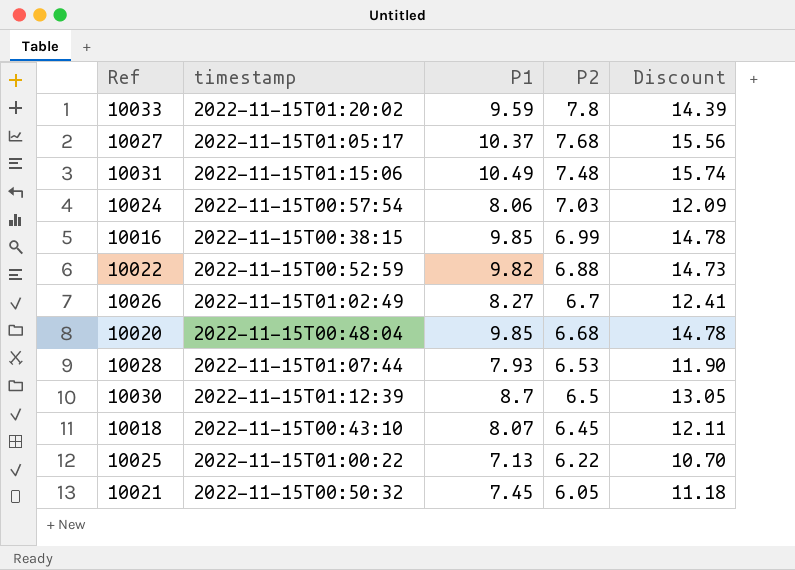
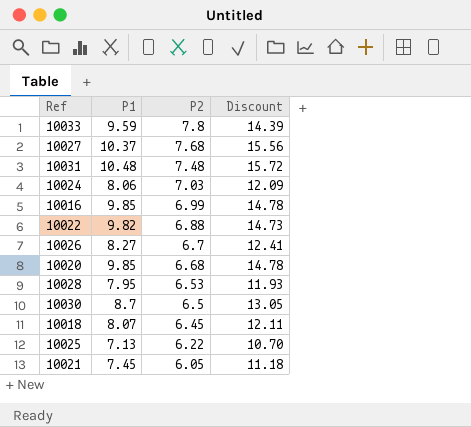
column timestamp | position: 2 -> none
10031 | P1: 10.49 -> 10.48
10031 | Discount: 15.74 -> 15.72
10028 | P1: 7.93 -> 7.95
10028 | Discount: 11.90 -> 11.93

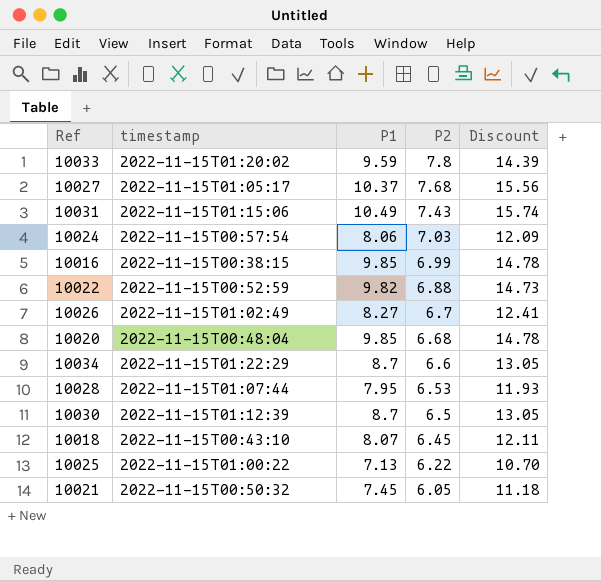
column timestamp | position: none -> 2
10031 | P1: 10.48 -> 10.49
10031 | P2: 7.48 -> 7.43
10031 | Discount: 15.72 -> 15.74
row 10034: none -> 2022-11-15T01:22:29 | 8.7 | 6.6 | 13.05

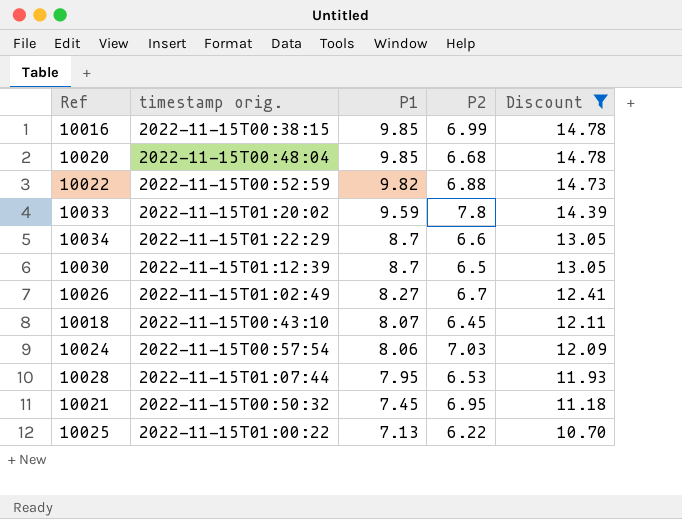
filter: none -> Discount <= 14.78
row order: P2 descending -> P1 descending
column name: timestamp -> timestamp orig.
10021 | P2: 6.05 -> 6.95

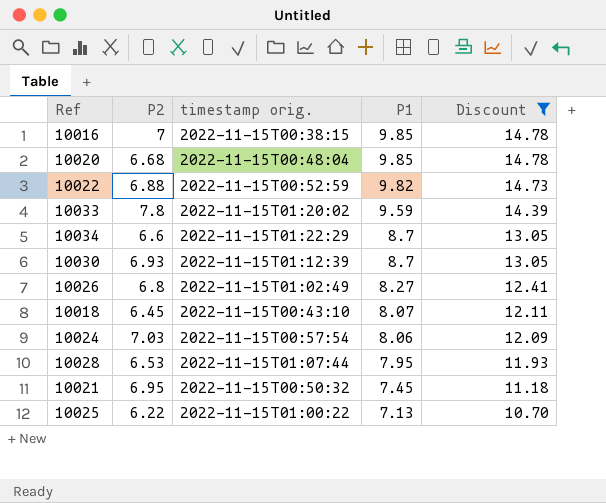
column P2 | position: 4 -> 2
10016 | P2: 6.99 -> 7
10030 | P2: 6.5 -> 6.93
10026 | P2: 6.7 -> 6.8

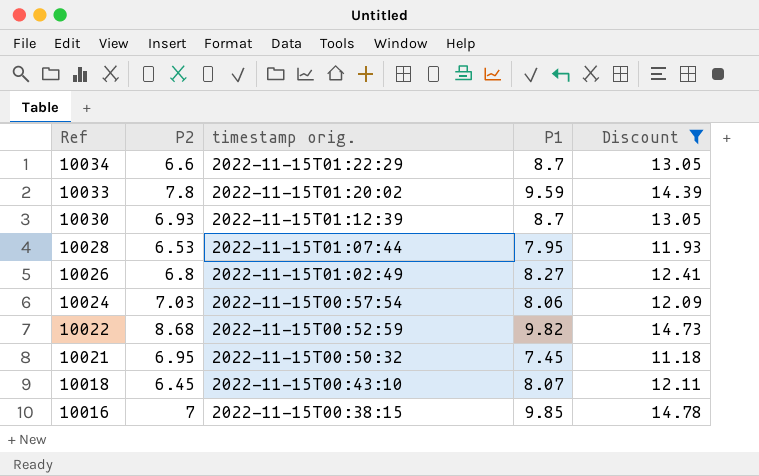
row order: P1 descending -> Ref descending
row 10020: 6.68 | 2022-11-15T00:48:04 | 9.85 | 14.78 -> none
row 10025: 6.22 | 2022-11-15T01:00:22 | 7.13 | 10.70 -> none
10022 | P2: 6.88 -> 8.68

